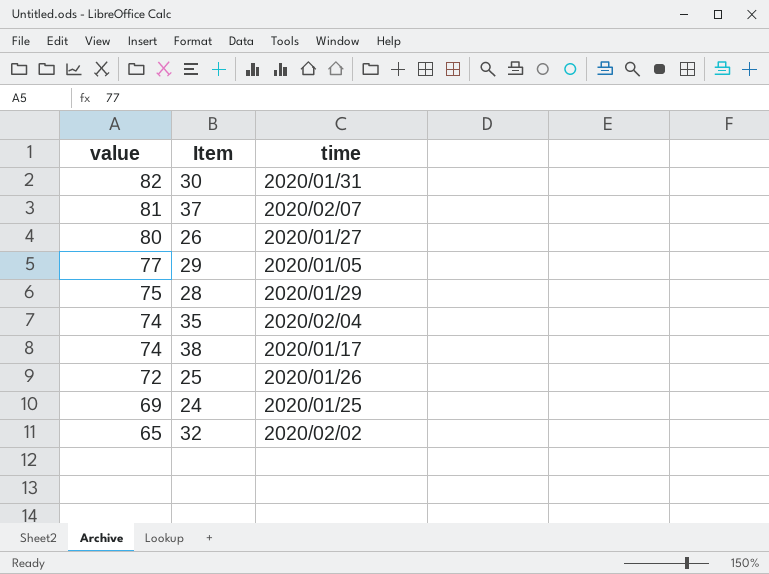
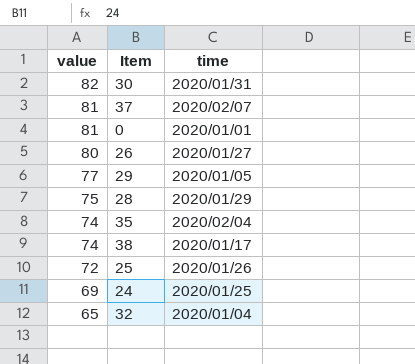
row 0: none -> 81 | 2020/01/01
32 | time: 2020/02/02 -> 2020/01/04

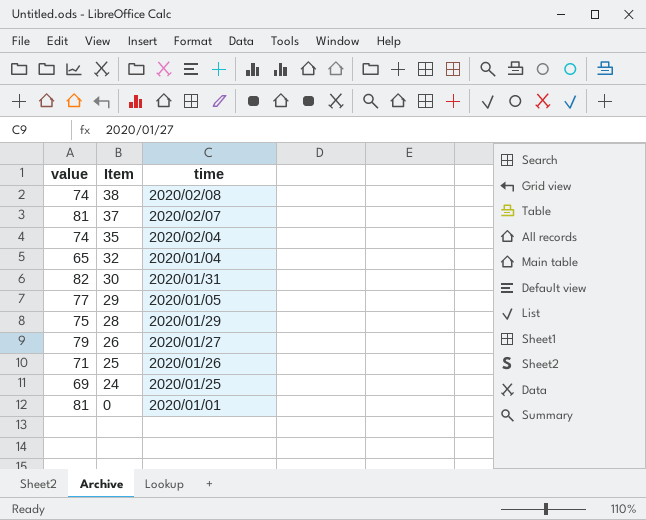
row order: value descending -> Item descending
38 | time: 2020/01/17 -> 2020/02/08
26 | value: 80 -> 79
25 | value: 72 -> 71

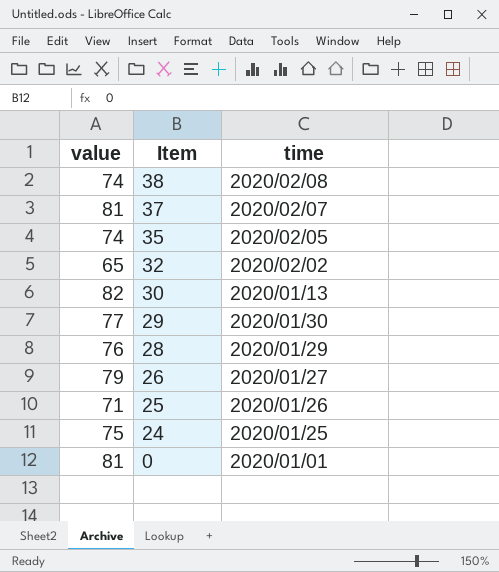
35 | time: 2020/02/04 -> 2020/02/05
32 | time: 2020/01/04 -> 2020/02/02
30 | time: 2020/01/31 -> 2020/01/13
29 | time: 2020/01/05 -> 2020/01/30
28 | value: 75 -> 76
24 | value: 69 -> 75

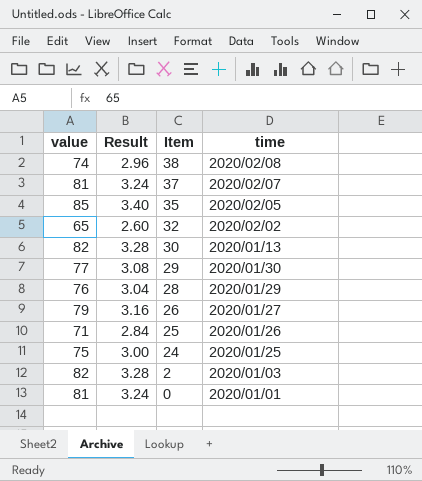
column Result | formula: none -> [value] * 0.04
35 | value: 74 -> 85
row 2: none -> 82 | 3.28 | 2020/01/03

